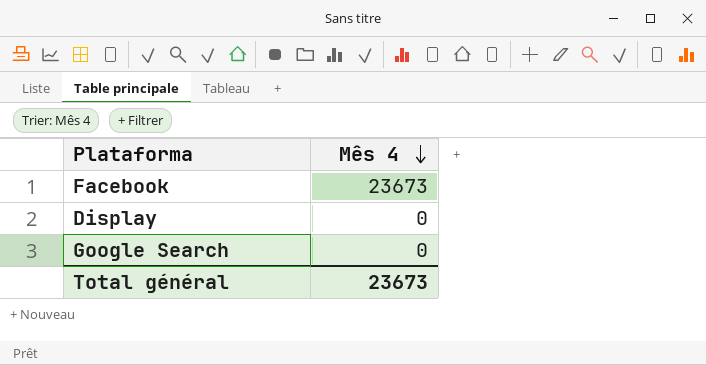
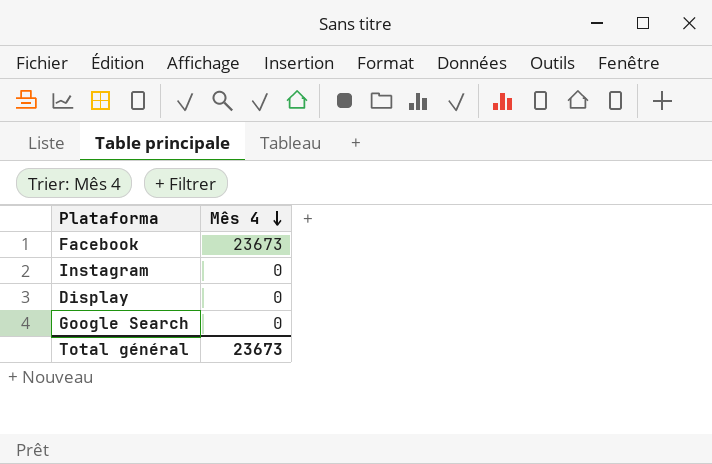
row Instagram: none -> 0

